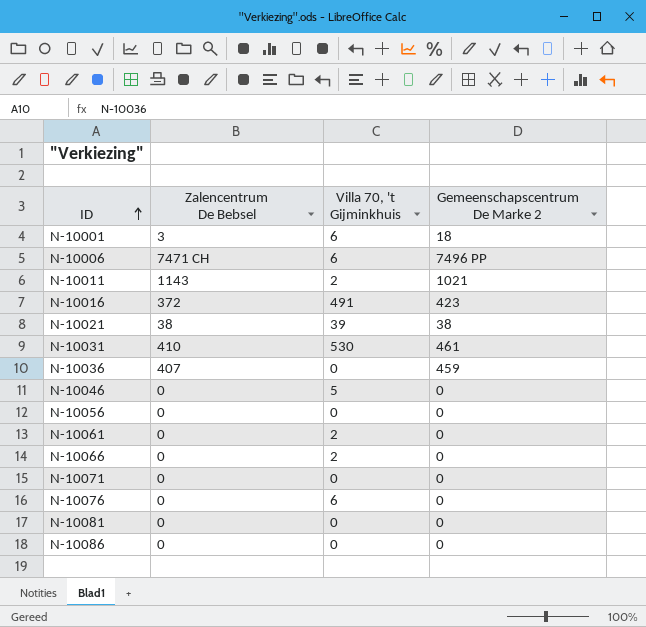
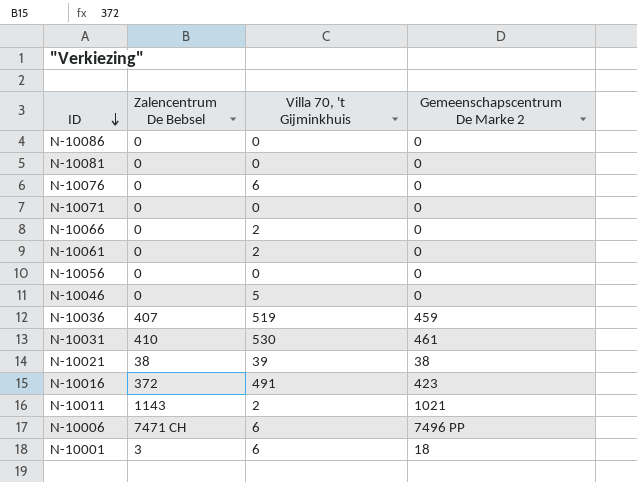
row order: ID ascending -> ID descending
N-10036 | Villa 70, 't Gijminkhuis: 0 -> 519

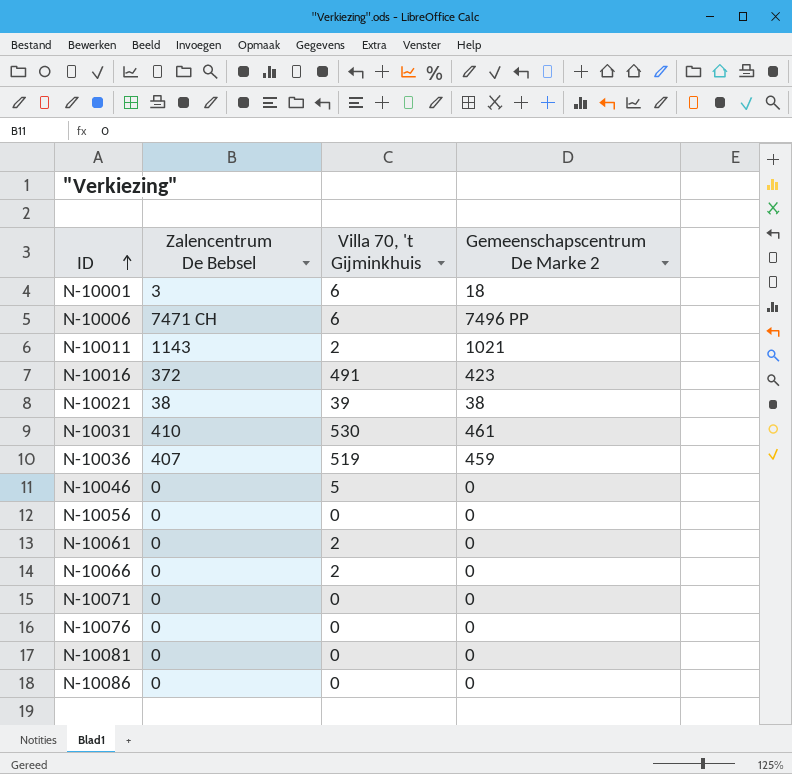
row order: ID descending -> ID ascending
N-10076 | Villa 70, 't Gijminkhuis: 6 -> 0

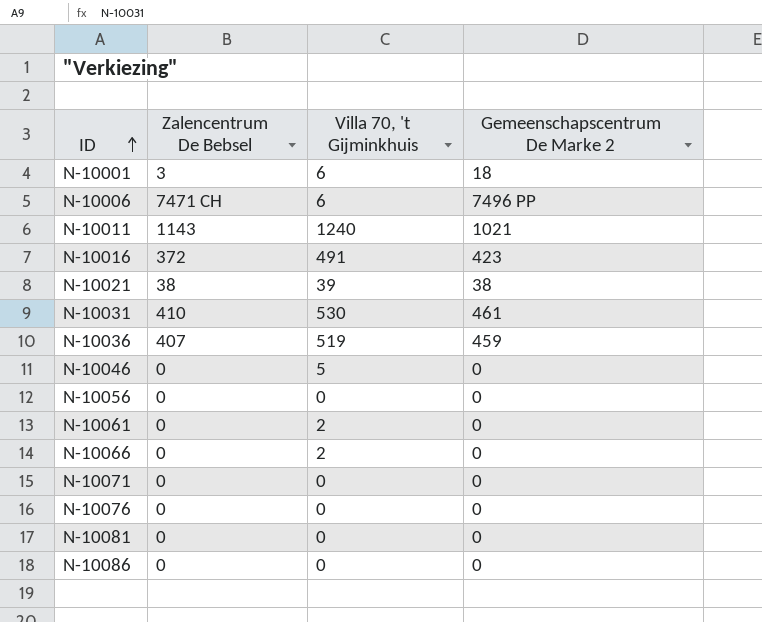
N-10011 | Villa 70, 't Gijminkhuis: 2 -> 1240

